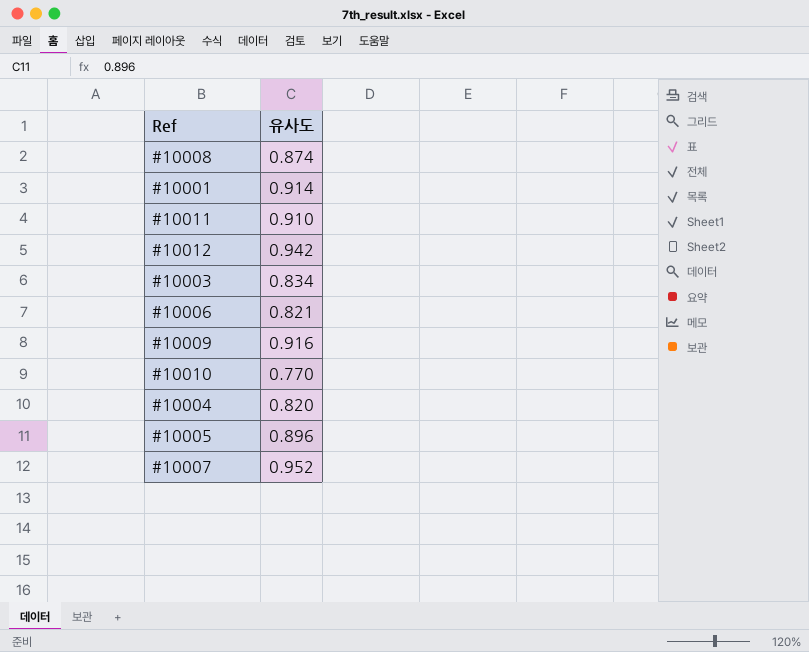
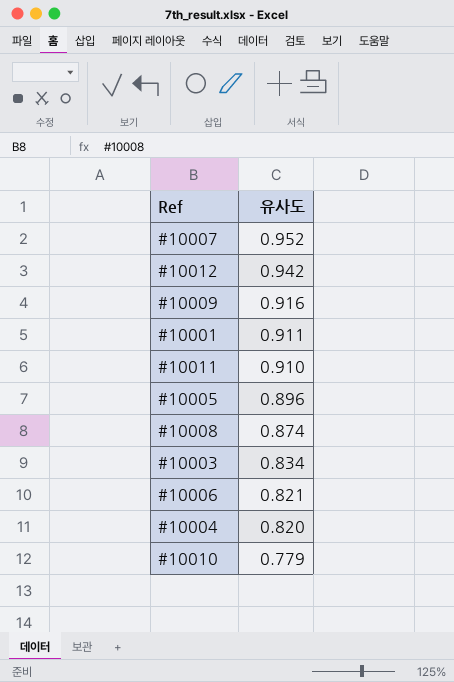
row order: none -> 유사도 descending
#10001 | 유사도: 0.914 -> 0.911
#10010 | 유사도: 0.770 -> 0.779

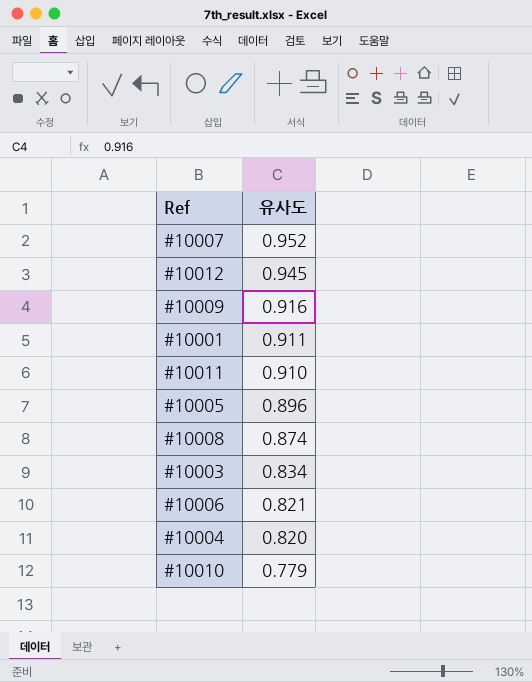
#10012 | 유사도: 0.942 -> 0.945

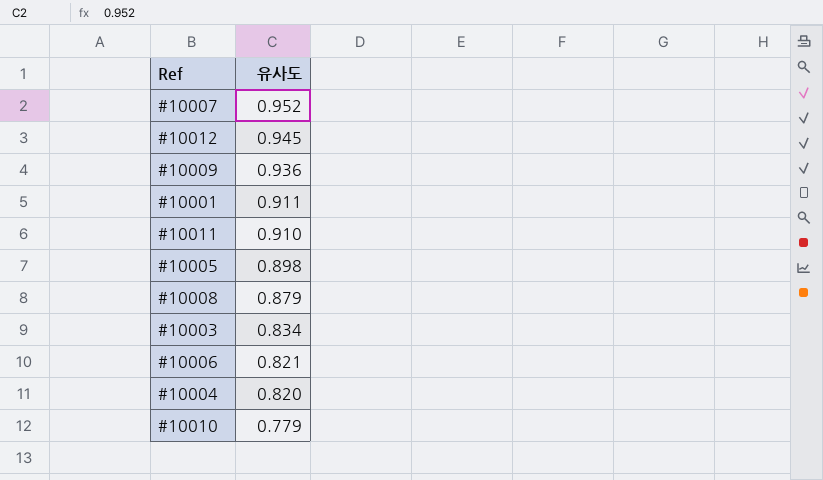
#10009 | 유사도: 0.916 -> 0.936
#10005 | 유사도: 0.896 -> 0.898
#10008 | 유사도: 0.874 -> 0.879

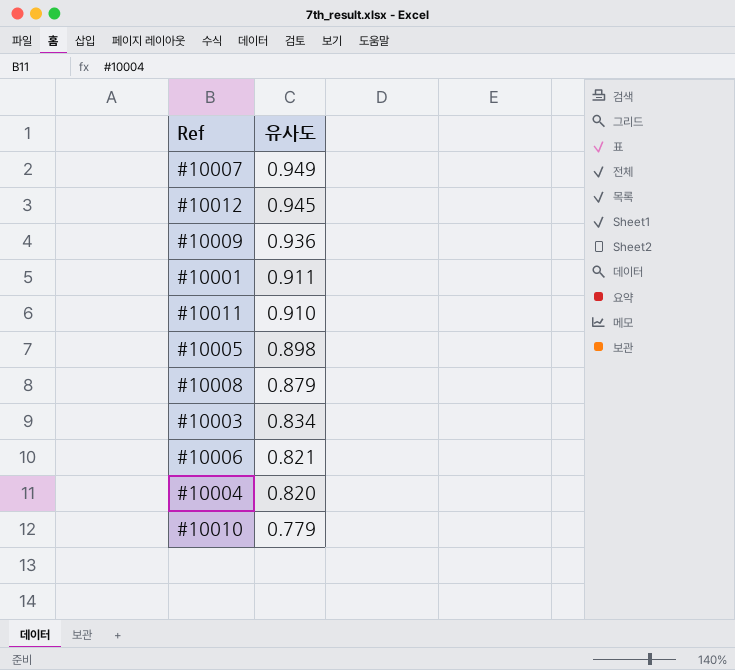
#10007 | 유사도: 0.952 -> 0.949

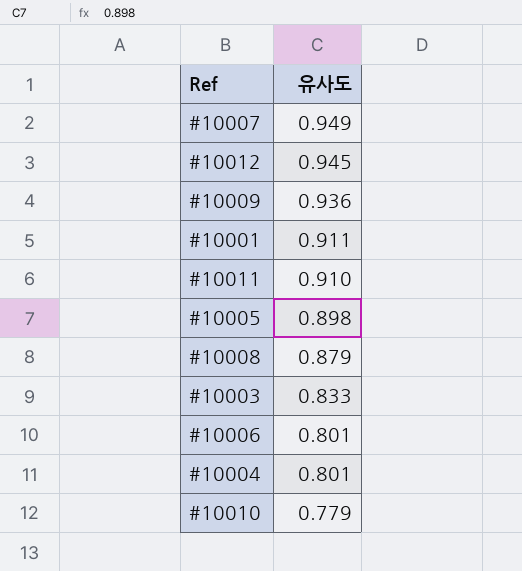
#10003 | 유사도: 0.834 -> 0.833
#10006 | 유사도: 0.821 -> 0.801
#10004 | 유사도: 0.820 -> 0.801

